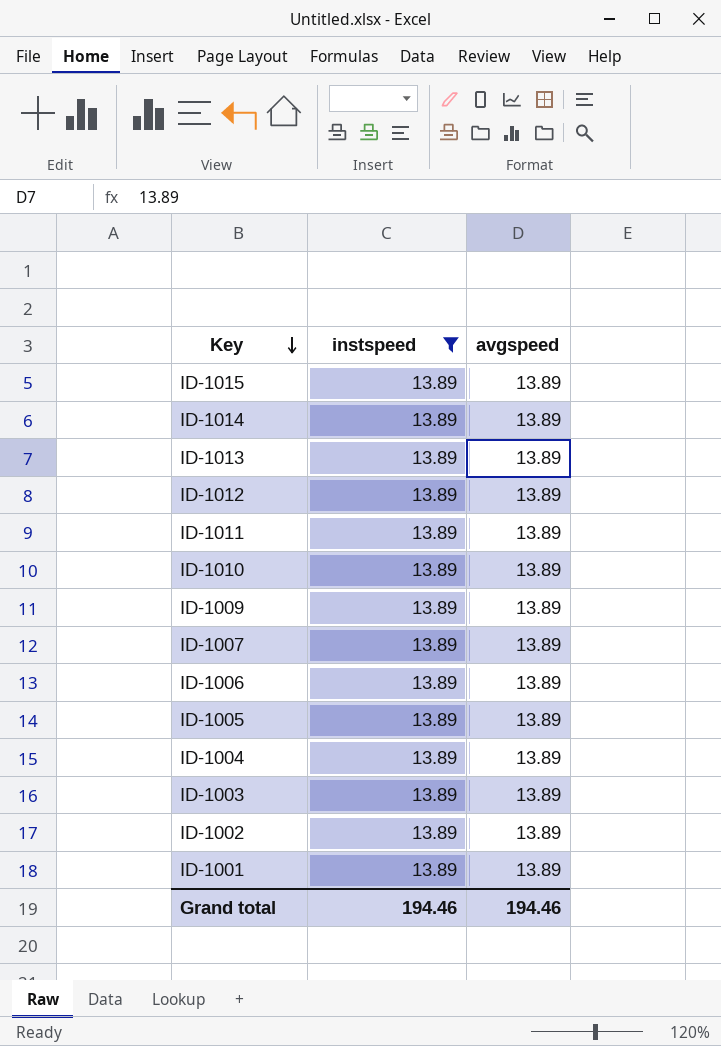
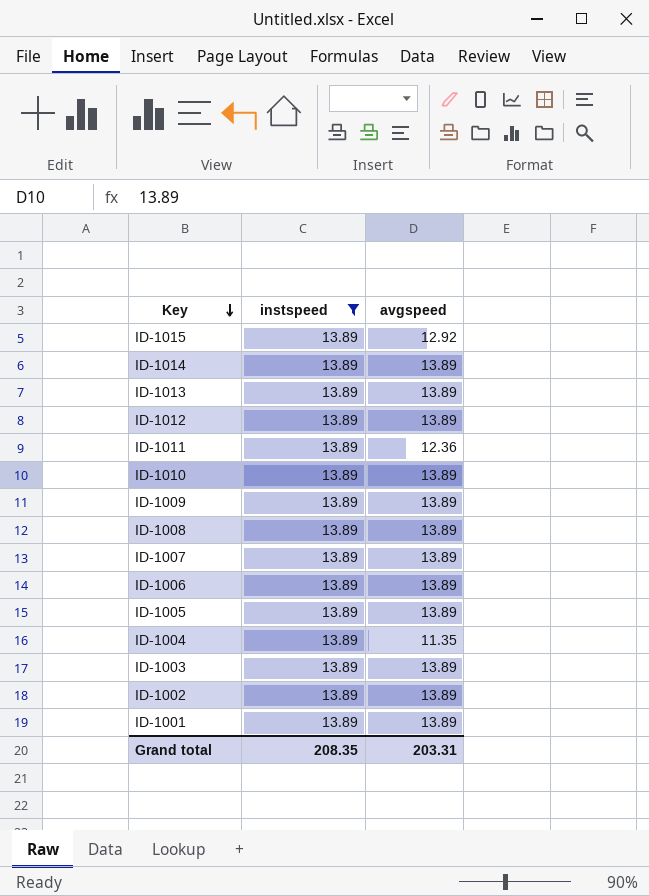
ID-1015 | avgspeed: 13.89 -> 12.92
ID-1011 | avgspeed: 13.89 -> 12.36
row ID-1008: none -> 13.89 | 13.89
ID-1004 | avgspeed: 13.89 -> 11.35
Grand total | instspeed: 194.46 -> 208.35
Grand total | avgspeed: 194.46 -> 203.31

